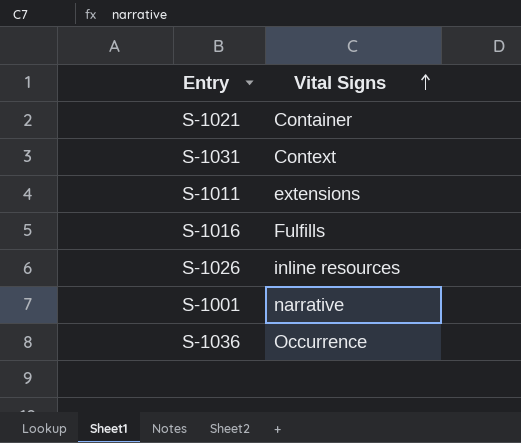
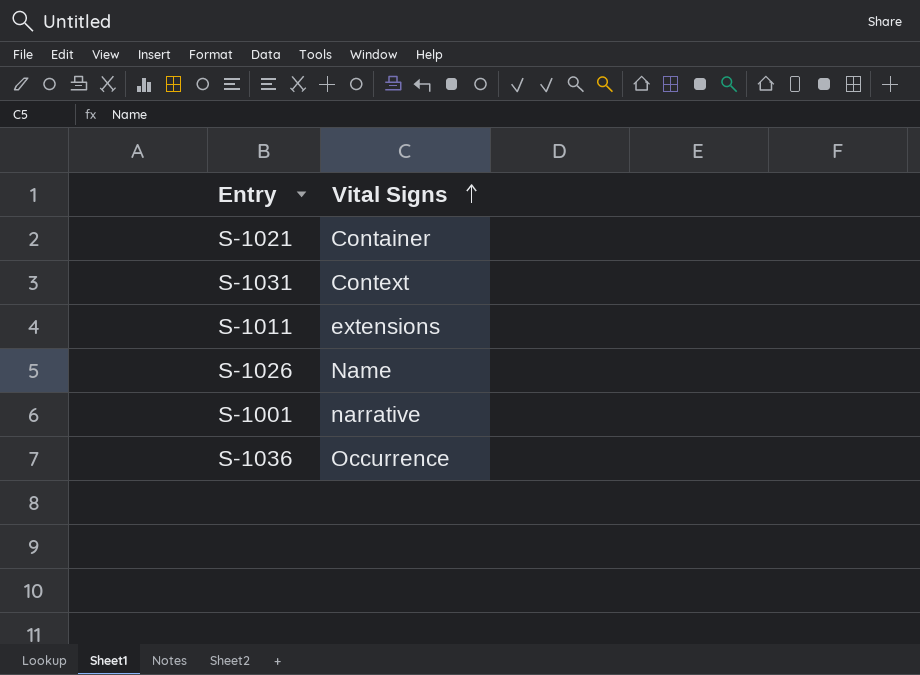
row S-1016: Fulfills -> none
S-1026 | Vital Signs: inline resources -> Name

